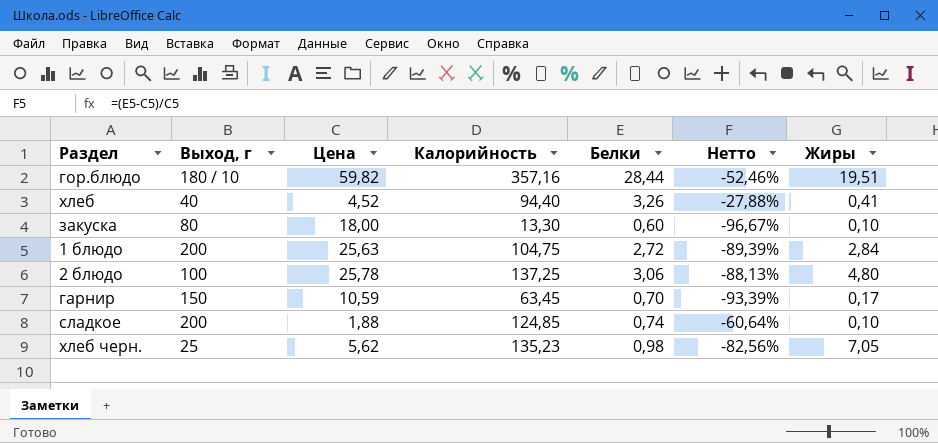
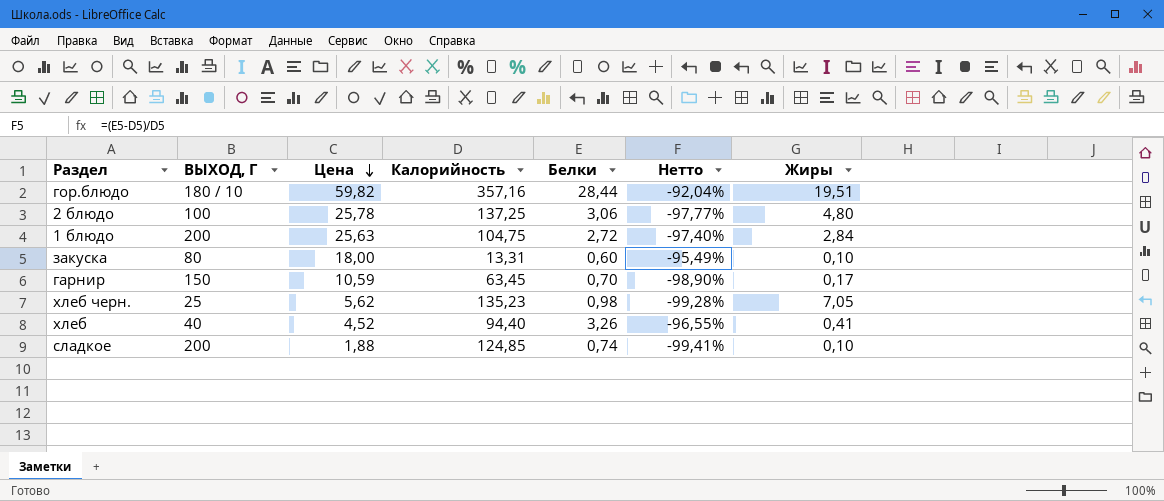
row order: none -> Цена descending
column name: Выход, г -> ВЫХОД, Г
column Нетто | formula: ([Белки] - [Цена]) / [Цена] -> ([Белки] - [Калорийность]) / [Калорийность]
закуска | Калорийность: 13,30 -> 13,31

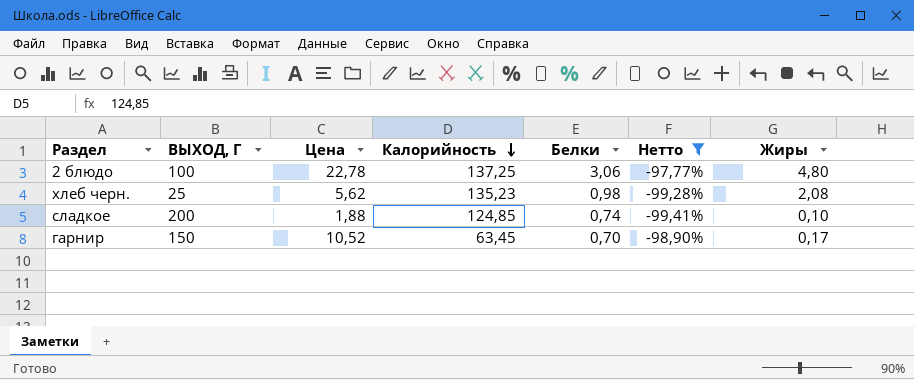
filter: none -> Нетто <= -97,77%
row order: Цена descending -> Калорийность descending
2 блюдо | Цена: 25,78 -> 22,78
хлеб черн. | Жиры: 7,05 -> 2,08
гарнир | Цена: 10,59 -> 10,52

